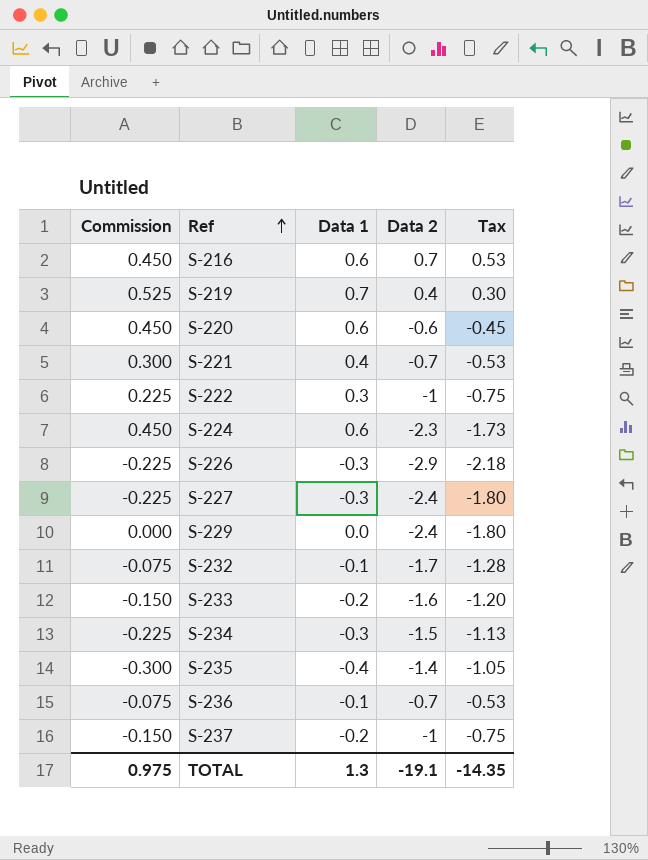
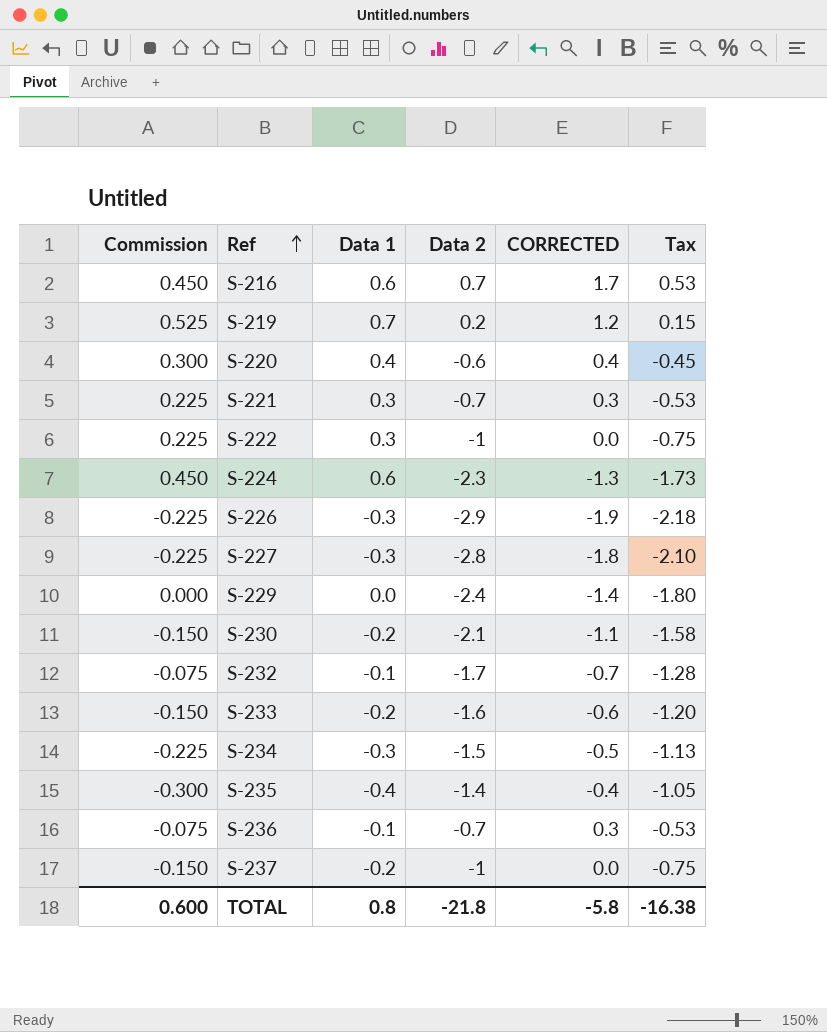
column CORRECTED | formula: none -> [Data 2] + 1
S-219 | Data 2: 0.4 -> 0.2
S-219 | Tax: 0.30 -> 0.15
S-220 | Commission: 0.450 -> 0.300
S-220 | Data 1: 0.6 -> 0.4
S-221 | Commission: 0.300 -> 0.225
S-221 | Data 1: 0.4 -> 0.3
S-227 | Data 2: -2.4 -> -2.8
S-227 | Tax: -1.80 -> -2.10
row S-230: none -> -0.150 | -0.2 | -2.1 | -1.1 | -1.58
TOTAL | Commission: 0.975 -> 0.600
TOTAL | Data 1: 1.3 -> 0.8
TOTAL | Data 2: -19.1 -> -21.8
TOTAL | Tax: -14.35 -> -16.38

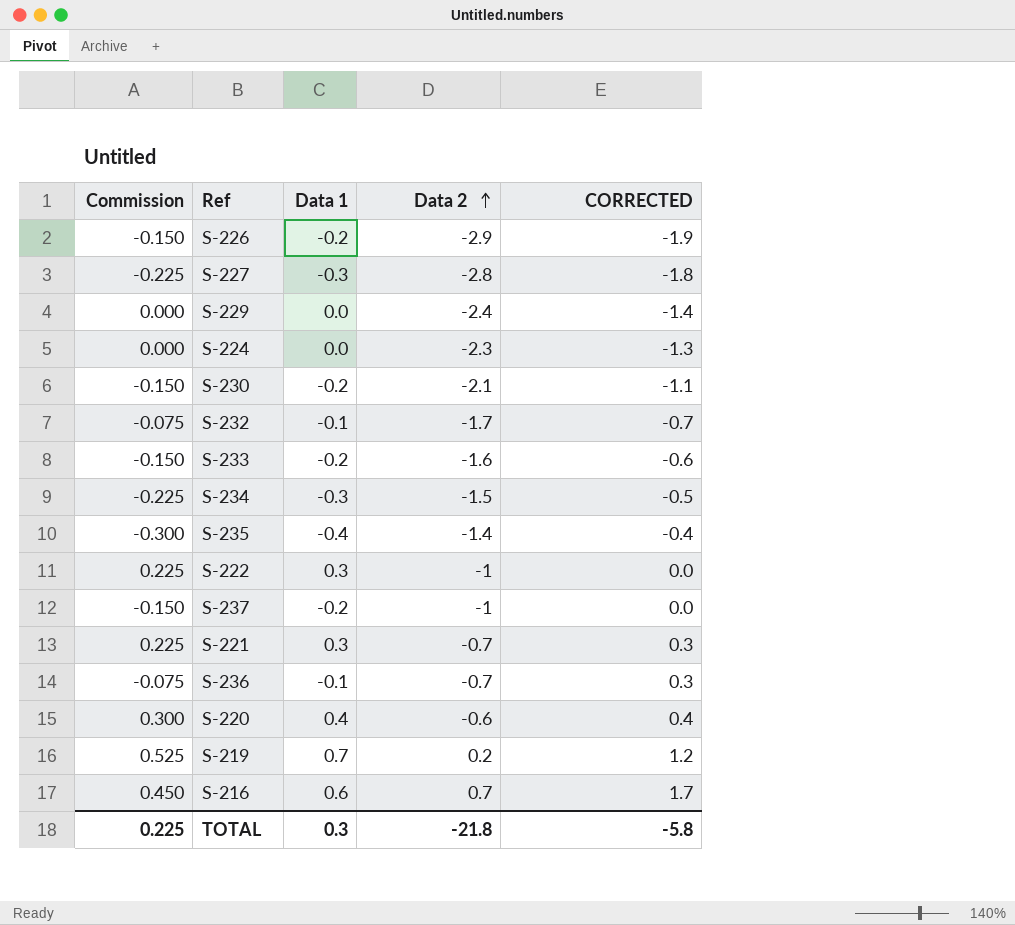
row order: Ref ascending -> Data 2 ascending
column Tax | formula: [Data 2] * 0.75 -> none
S-226 | Commission: -0.225 -> -0.150
S-226 | Data 1: -0.3 -> -0.2
S-224 | Commission: 0.450 -> 0.000
S-224 | Data 1: 0.6 -> 0.0
TOTAL | Commission: 0.600 -> 0.225
TOTAL | Data 1: 0.8 -> 0.3

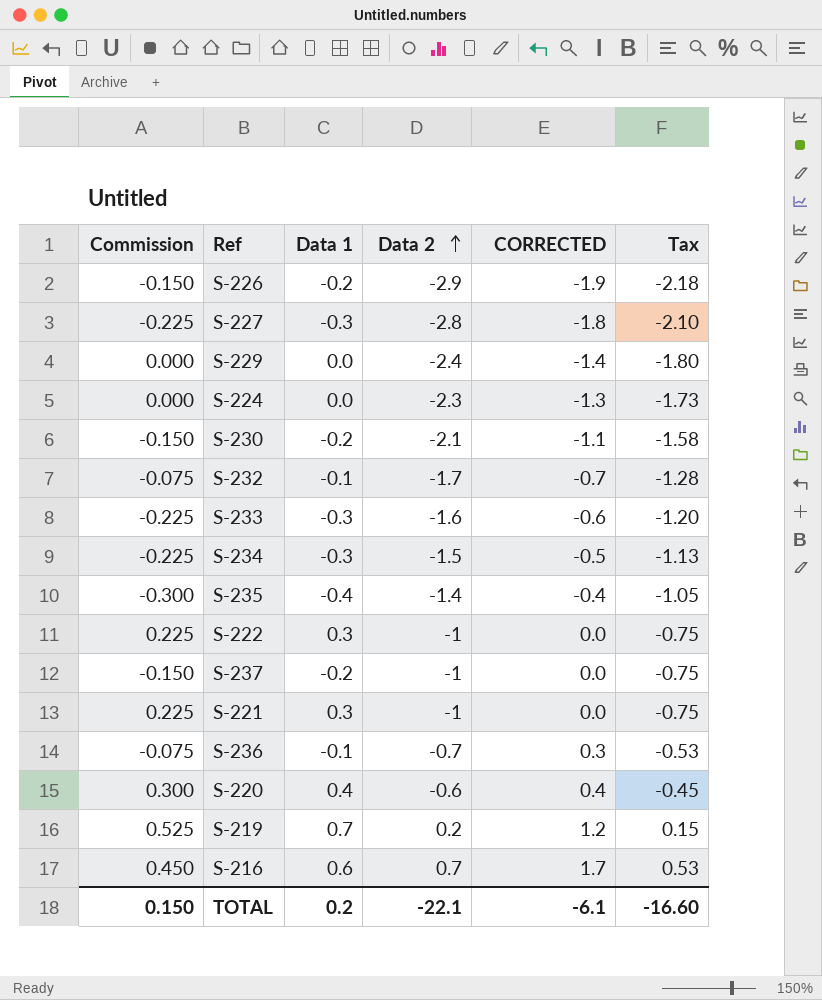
column Tax | formula: none -> [Data 2] * 0.75
S-233 | Commission: -0.150 -> -0.225
S-233 | Data 1: -0.2 -> -0.3
S-221 | Data 2: -0.7 -> -1
S-221 | CORRECTED: 0.3 -> 0.0
TOTAL | Commission: 0.225 -> 0.150
TOTAL | Data 1: 0.3 -> 0.2
TOTAL | Data 2: -21.8 -> -22.1
TOTAL | CORRECTED: -5.8 -> -6.1

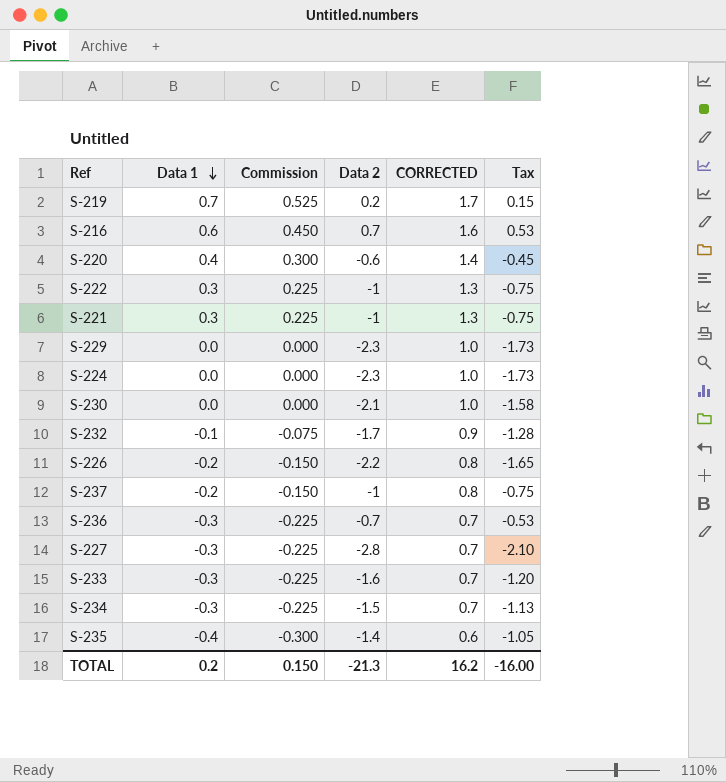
row order: Data 2 ascending -> Data 1 descending
column Commission | position: 1 -> 3
column CORRECTED | formula: [Data 2] + 1 -> [Data 1] + 1
S-229 | Data 2: -2.4 -> -2.3
S-229 | Tax: -1.80 -> -1.73
S-230 | Data 1: -0.2 -> 0.0
S-230 | Commission: -0.150 -> 0.000
S-226 | Data 2: -2.9 -> -2.2
S-226 | Tax: -2.18 -> -1.65
S-236 | Data 1: -0.1 -> -0.3
S-236 | Commission: -0.075 -> -0.225
TOTAL | Data 2: -22.1 -> -21.3
TOTAL | CORRECTED: -6.1 -> 16.2
TOTAL | Tax: -16.60 -> -16.00

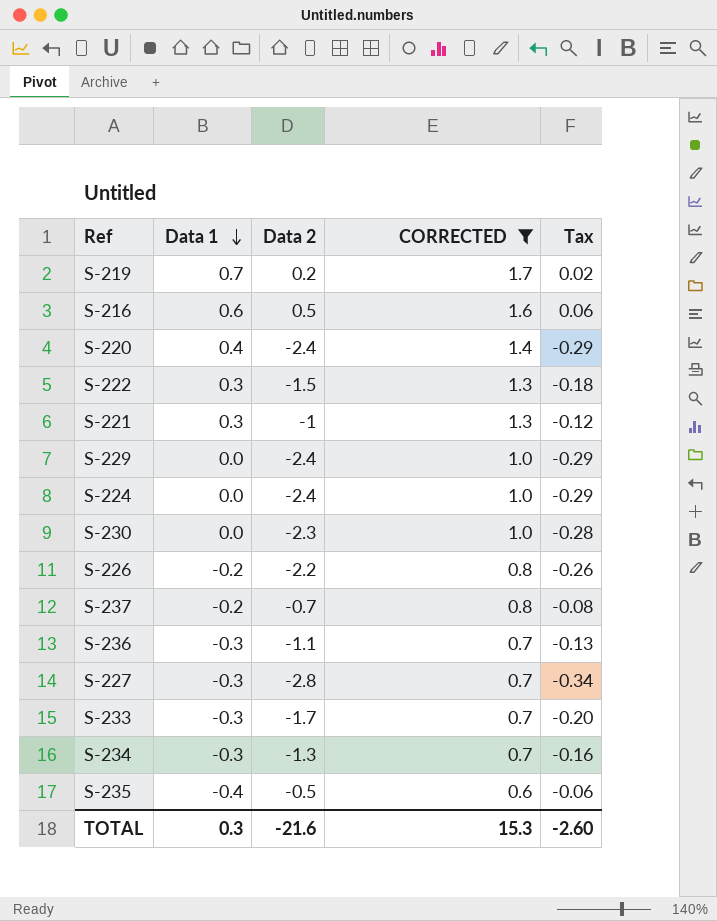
filter: none -> CORRECTED != 0.9
column Commission | formula: [Data 1] * 0.75 -> none
column Tax | formula: [Data 2] * 0.75 -> [Data 2] * 0.12
S-216 | Data 2: 0.7 -> 0.5
S-220 | Data 2: -0.6 -> -2.4
S-222 | Data 2: -1 -> -1.5
S-229 | Data 2: -2.3 -> -2.4
S-224 | Data 2: -2.3 -> -2.4
S-230 | Data 2: -2.1 -> -2.3
S-237 | Data 2: -1 -> -0.7
S-236 | Data 2: -0.7 -> -1.1
S-233 | Data 2: -1.6 -> -1.7
S-234 | Data 2: -1.5 -> -1.3
S-235 | Data 2: -1.4 -> -0.5
TOTAL | Data 1: 0.2 -> 0.3
TOTAL | Data 2: -21.3 -> -21.6
TOTAL | CORRECTED: 16.2 -> 15.3
TOTAL | Tax: -16.00 -> -2.60

